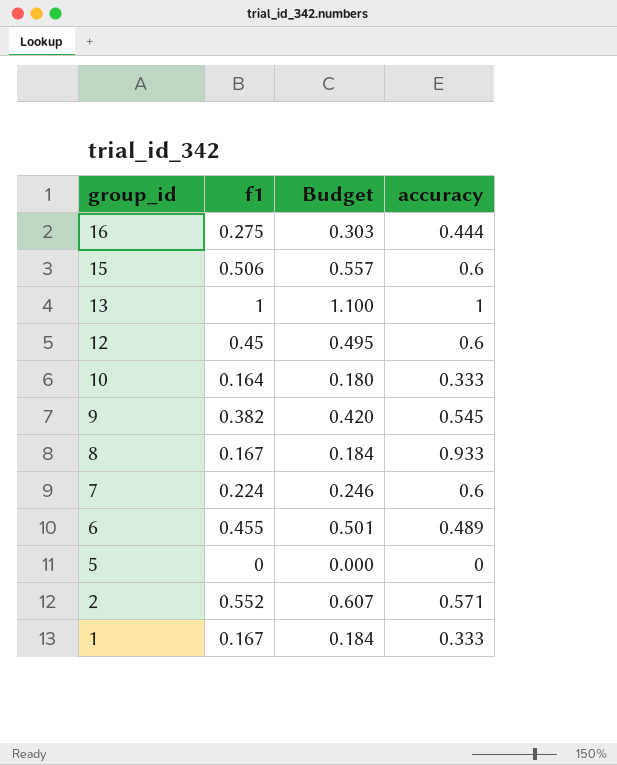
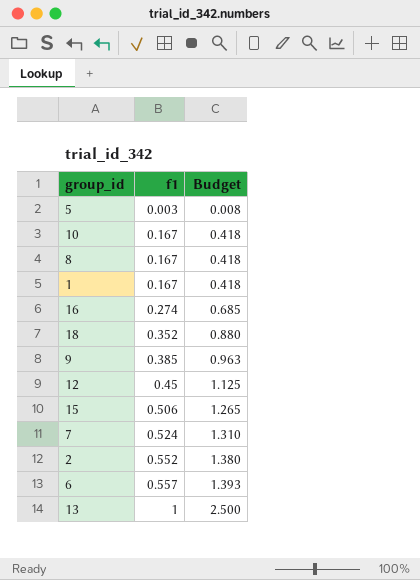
row order: group_id descending -> f1 ascending
column accuracy | position: 4 -> none
column Budget | formula: [f1] * 1.1 -> [f1] * 2.5
5 | f1: 0 -> 0.003
10 | f1: 0.164 -> 0.167
16 | f1: 0.275 -> 0.274
row 18: none -> 0.352 | 0.880
9 | f1: 0.382 -> 0.385
7 | f1: 0.224 -> 0.524
6 | f1: 0.455 -> 0.557

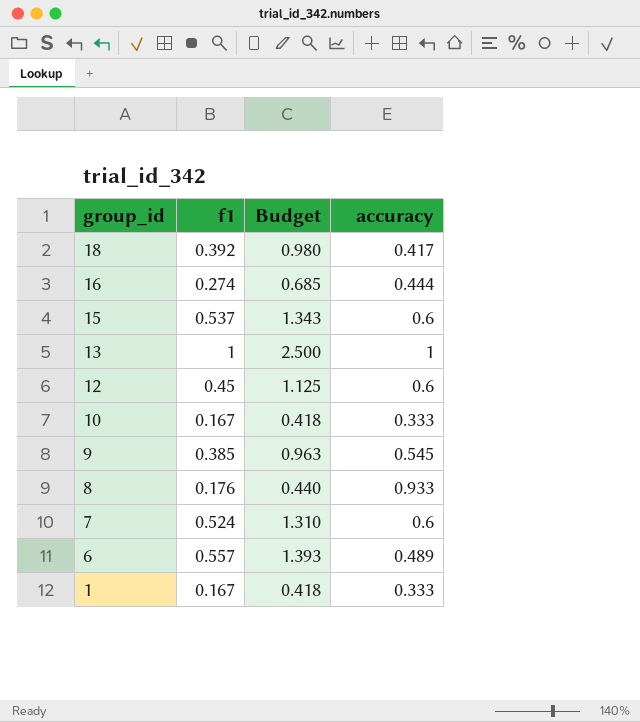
row order: f1 ascending -> group_id descending
column accuracy | position: none -> 4
row 5: 0.003 | 0.008 -> none
row 2: 0.552 | 1.380 -> none
18 | f1: 0.352 -> 0.392
18 | Budget: 0.880 -> 0.980
15 | f1: 0.506 -> 0.537
15 | Budget: 1.265 -> 1.343
8 | f1: 0.167 -> 0.176
8 | Budget: 0.418 -> 0.440

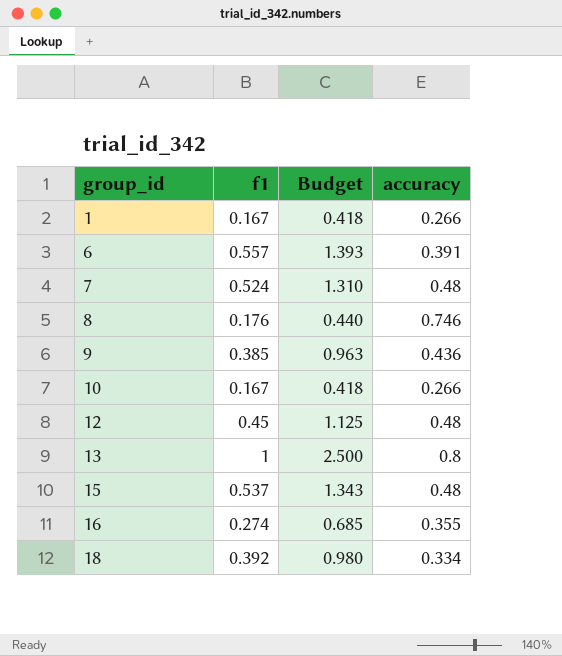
row order: group_id descending -> group_id ascending
1 | accuracy: 0.333 -> 0.266
6 | accuracy: 0.489 -> 0.391
7 | accuracy: 0.6 -> 0.48
8 | accuracy: 0.933 -> 0.746
9 | accuracy: 0.545 -> 0.436
10 | accuracy: 0.333 -> 0.266
12 | accuracy: 0.6 -> 0.48
13 | accuracy: 1 -> 0.8
15 | accuracy: 0.6 -> 0.48
16 | accuracy: 0.444 -> 0.355
18 | accuracy: 0.417 -> 0.334

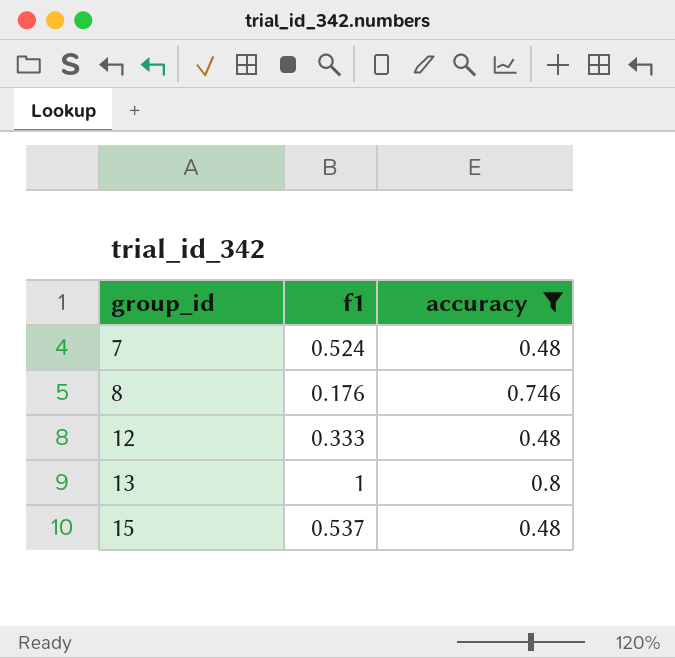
filter: none -> accuracy >= 0.48
column Budget | formula: [f1] * 2.5 -> none
12 | f1: 0.45 -> 0.333

